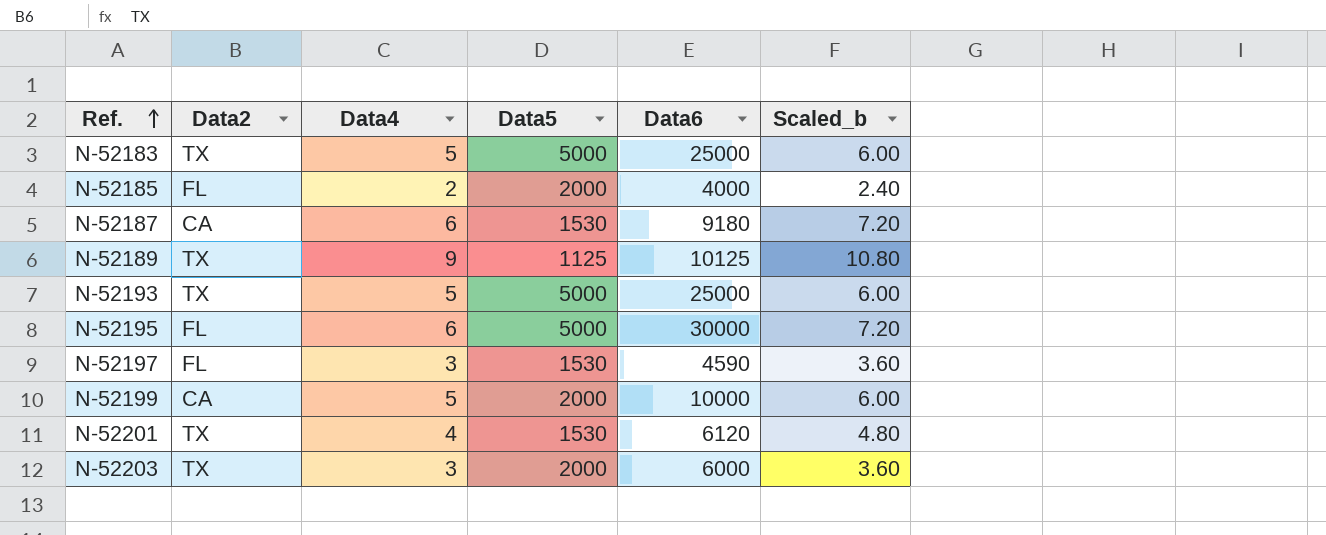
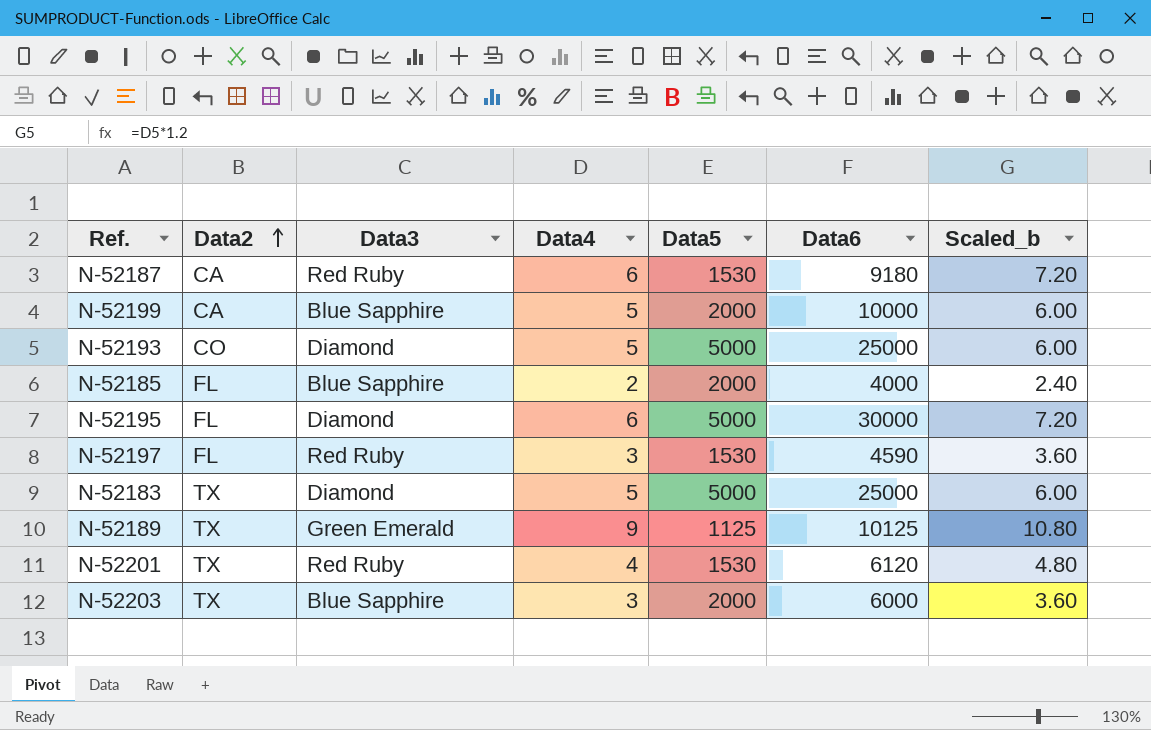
row order: Ref. ascending -> Data2 ascending
column Data3 | position: none -> 3
N-52193 | Data2: TX -> CO

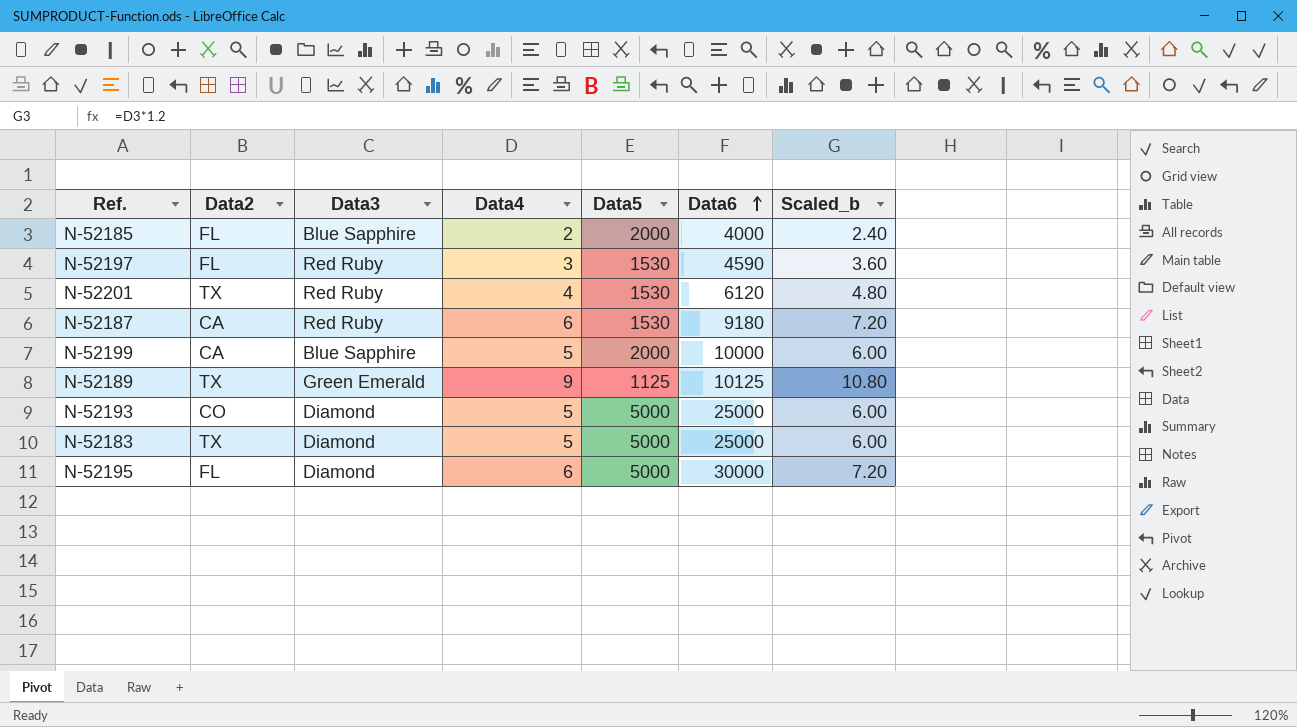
row order: Data2 ascending -> Data6 ascending
row N-52203: TX | Blue Sapphire | 3 | 2000 | 6000 | 3.60 -> none

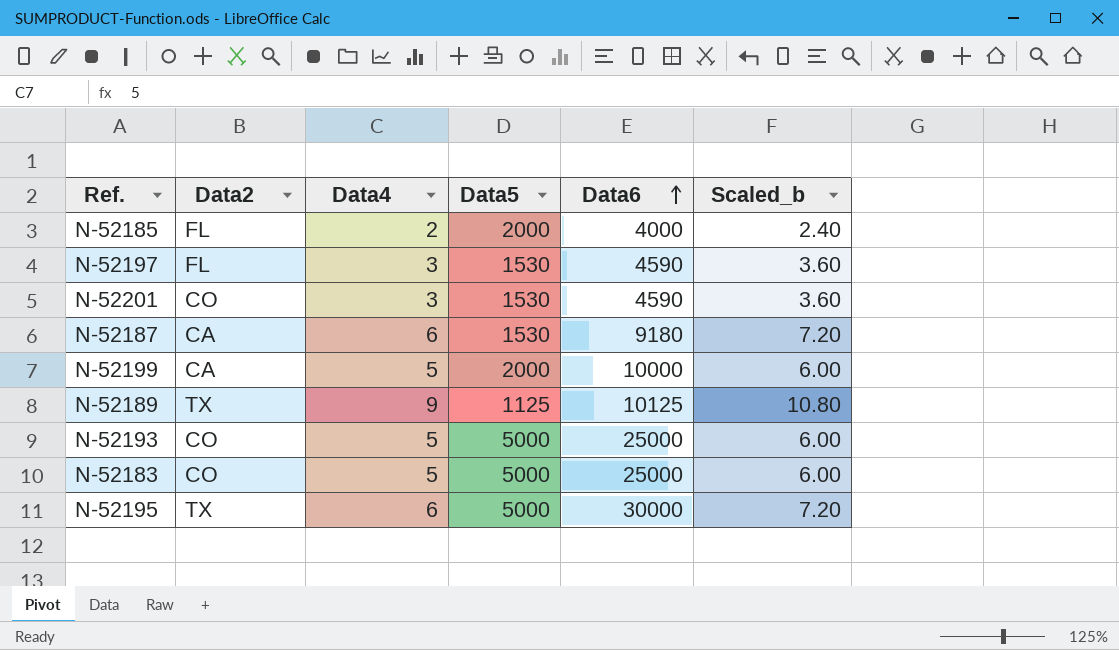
column Data3 | position: 3 -> none
N-52201 | Data2: TX -> CO
N-52201 | Data4: 4 -> 3
N-52201 | Data6: 6120 -> 4590
N-52201 | Scaled_b: 4.80 -> 3.60
N-52183 | Data2: TX -> CO
N-52195 | Data2: FL -> TX

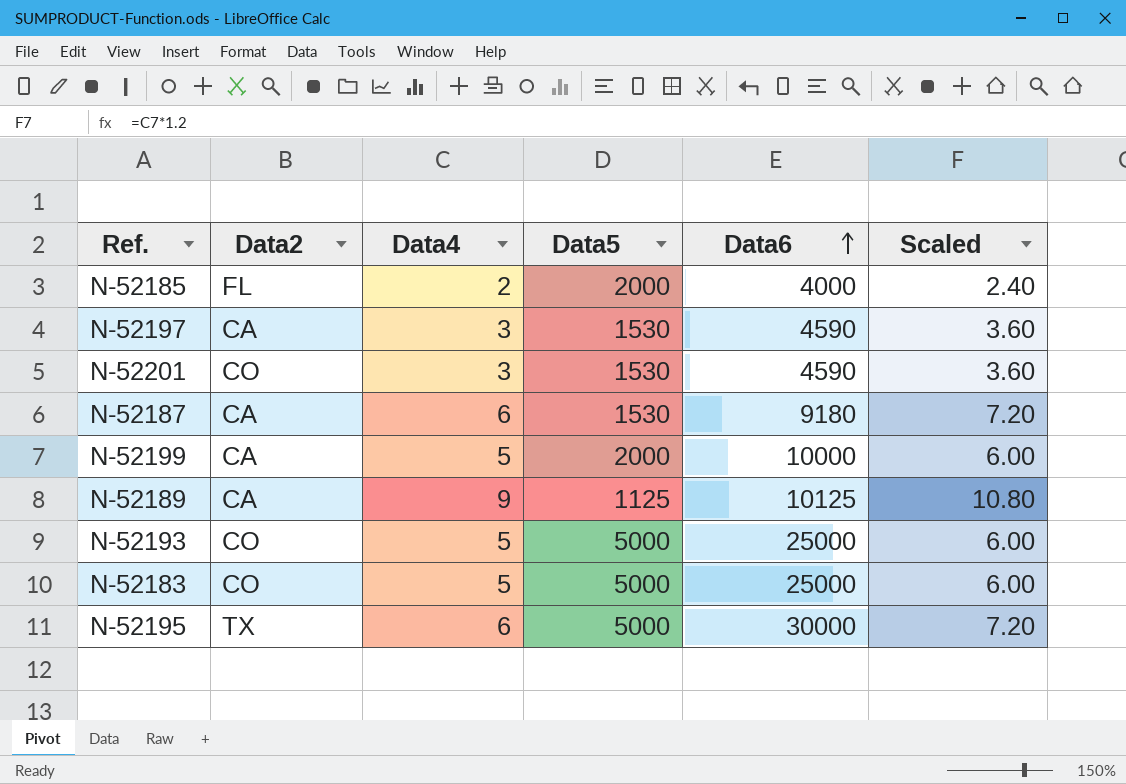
column name: Scaled_b -> Scaled
N-52197 | Data2: FL -> CA
N-52189 | Data2: TX -> CA

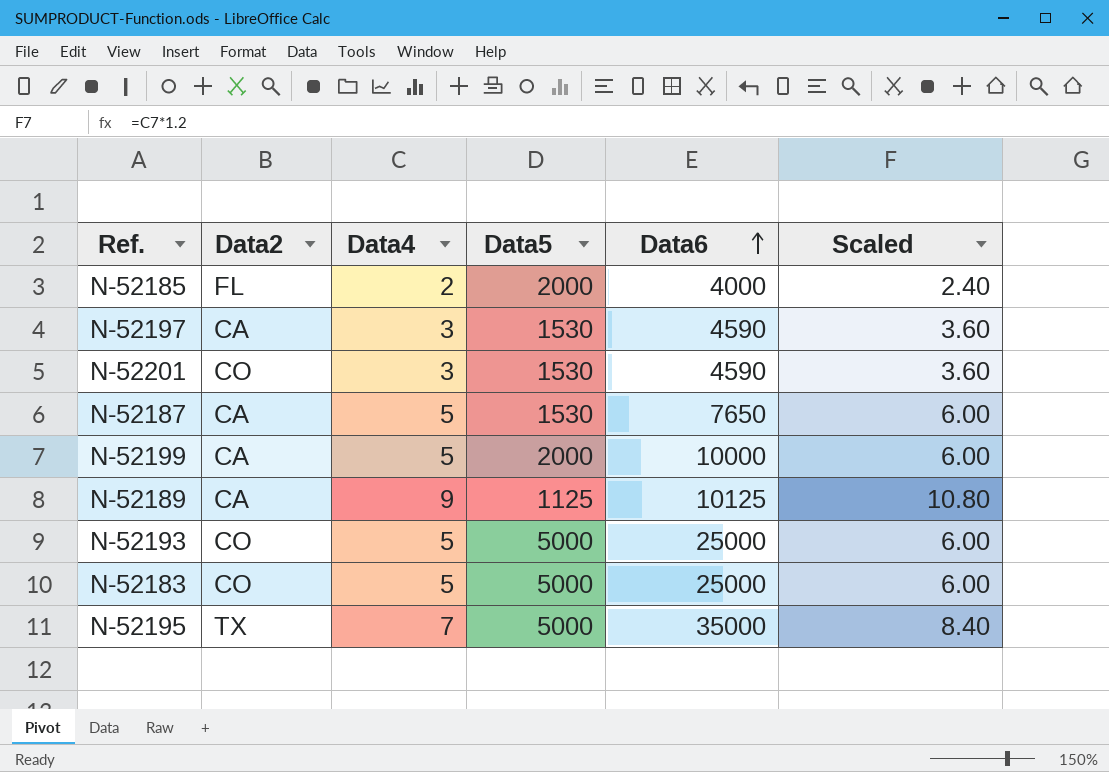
N-52187 | Data4: 6 -> 5
N-52187 | Data6: 9180 -> 7650
N-52187 | Scaled: 7.20 -> 6.00
N-52195 | Data4: 6 -> 7
N-52195 | Data6: 30000 -> 35000
N-52195 | Scaled: 7.20 -> 8.40

